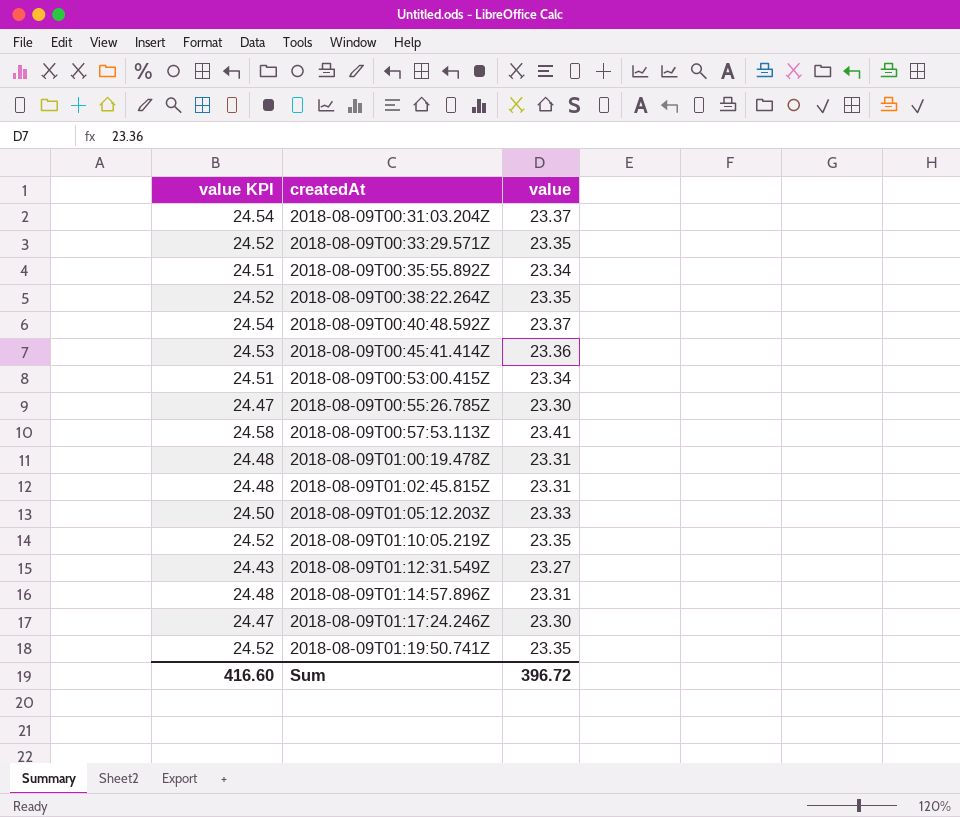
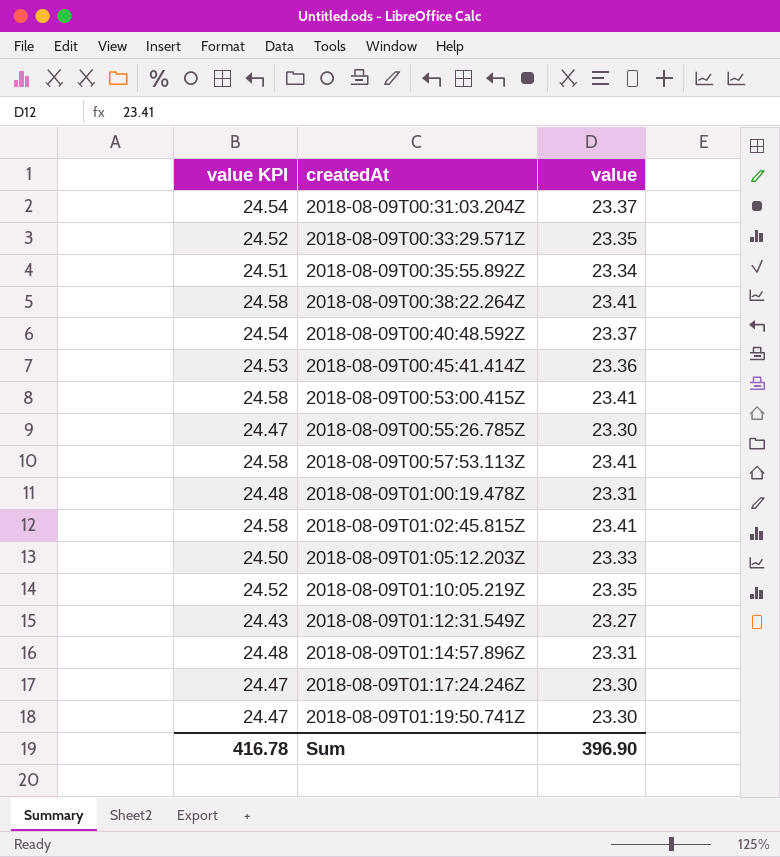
2018-08-09T00:38:22.264Z | value KPI: 24.52 -> 24.58
2018-08-09T00:38:22.264Z | value: 23.35 -> 23.41
2018-08-09T00:53:00.415Z | value KPI: 24.51 -> 24.58
2018-08-09T00:53:00.415Z | value: 23.34 -> 23.41
2018-08-09T01:02:45.815Z | value KPI: 24.48 -> 24.58
2018-08-09T01:02:45.815Z | value: 23.31 -> 23.41
2018-08-09T01:19:50.741Z | value KPI: 24.52 -> 24.47
2018-08-09T01:19:50.741Z | value: 23.35 -> 23.30
Sum | value KPI: 416.60 -> 416.78
Sum | value: 396.72 -> 396.90

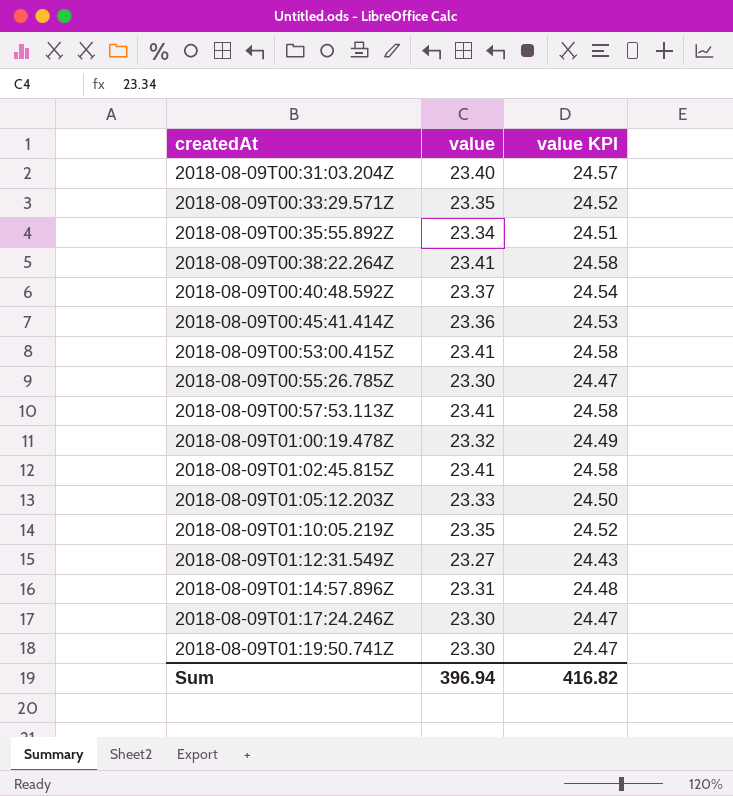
column value KPI | position: 1 -> 3
2018-08-09T00:31:03.204Z | value: 23.37 -> 23.40
2018-08-09T00:31:03.204Z | value KPI: 24.54 -> 24.57
2018-08-09T01:00:19.478Z | value: 23.31 -> 23.32
2018-08-09T01:00:19.478Z | value KPI: 24.48 -> 24.49
Sum | value: 396.90 -> 396.94
Sum | value KPI: 416.78 -> 416.82

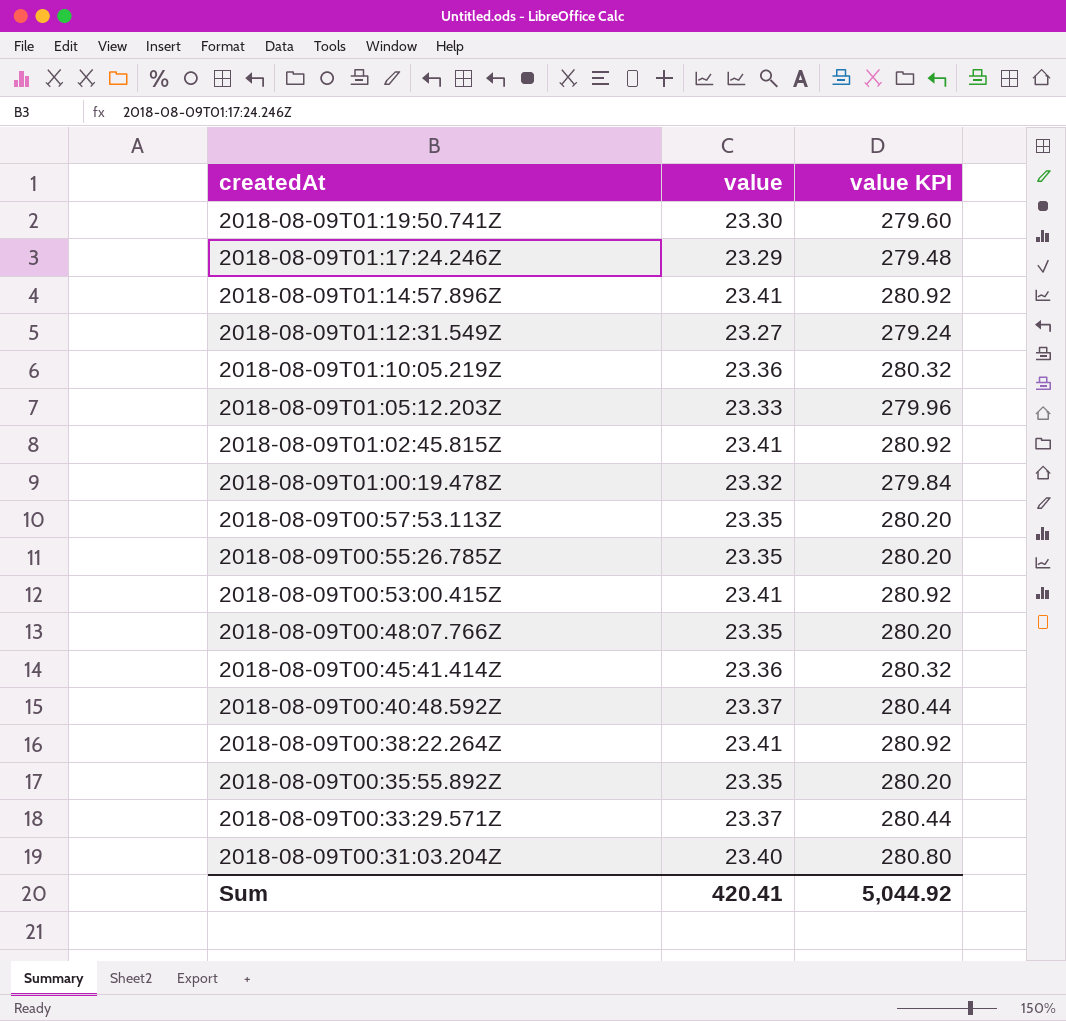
row order: createdAt ascending -> createdAt descending
column value KPI | formula: [value] * 1.05 -> [value] * 12
2018-08-09T01:17:24.246Z | value: 23.30 -> 23.29
2018-08-09T01:14:57.896Z | value: 23.31 -> 23.41
2018-08-09T01:10:05.219Z | value: 23.35 -> 23.36
2018-08-09T00:57:53.113Z | value: 23.41 -> 23.35
2018-08-09T00:55:26.785Z | value: 23.30 -> 23.35
row 2018-08-09T00:48:07.766Z: none -> 23.35 | 280.20
2018-08-09T00:35:55.892Z | value: 23.34 -> 23.35
2018-08-09T00:33:29.571Z | value: 23.35 -> 23.37
Sum | value: 396.94 -> 420.41
Sum | value KPI: 416.82 -> 5,044.92

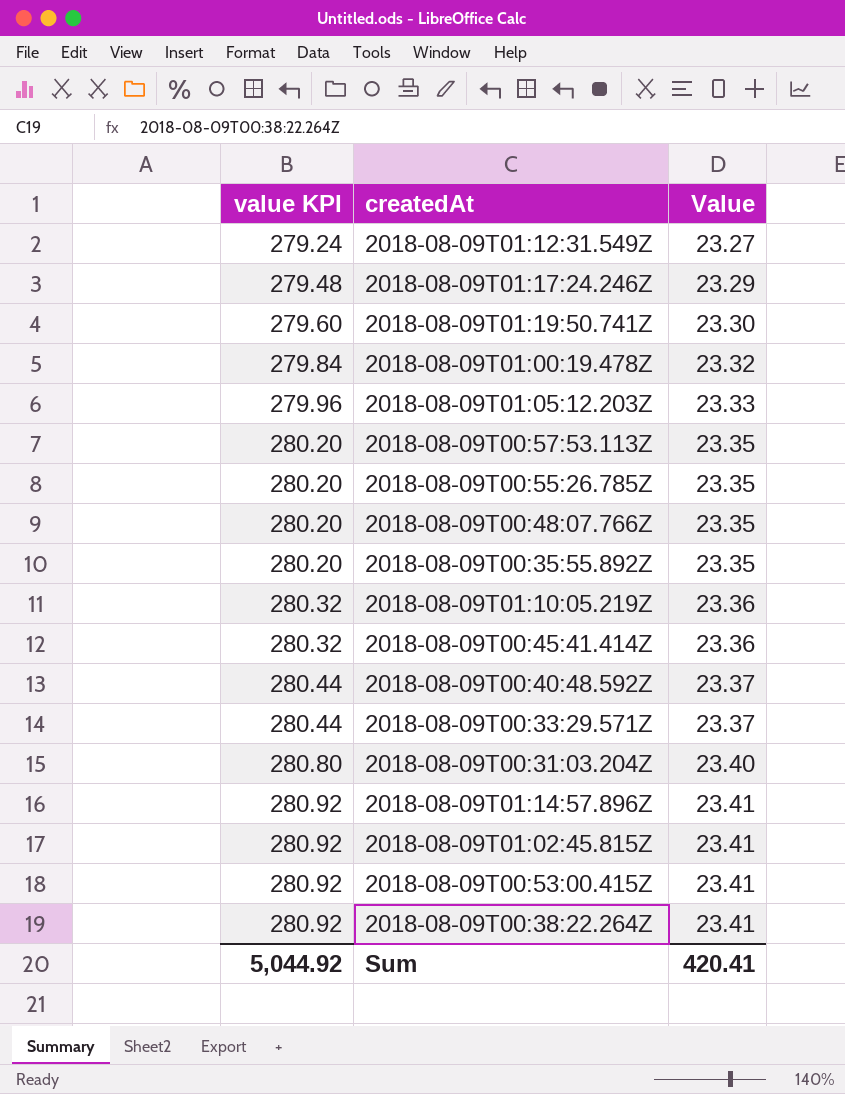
row order: createdAt descending -> value KPI ascending
column value KPI | position: 3 -> 1
column name: value -> Value

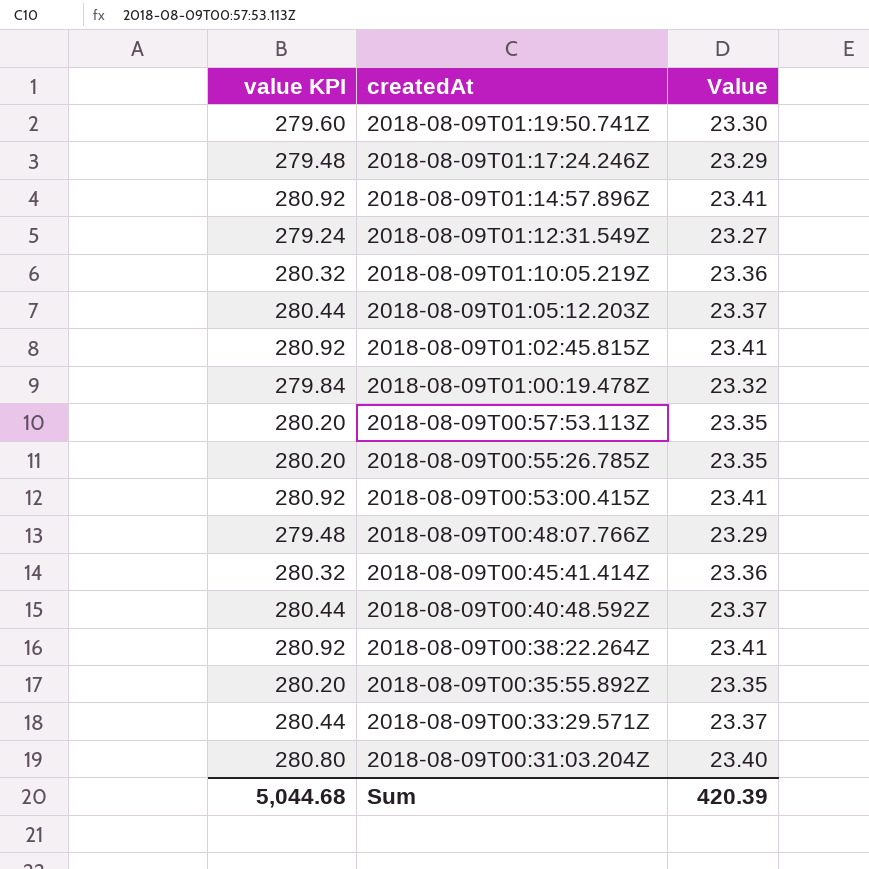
row order: value KPI ascending -> createdAt descending
2018-08-09T01:05:12.203Z | value KPI: 279.96 -> 280.44
2018-08-09T01:05:12.203Z | Value: 23.33 -> 23.37
2018-08-09T00:48:07.766Z | value KPI: 280.20 -> 279.48
2018-08-09T00:48:07.766Z | Value: 23.35 -> 23.29
Sum | value KPI: 5,044.92 -> 5,044.68
Sum | Value: 420.41 -> 420.39

